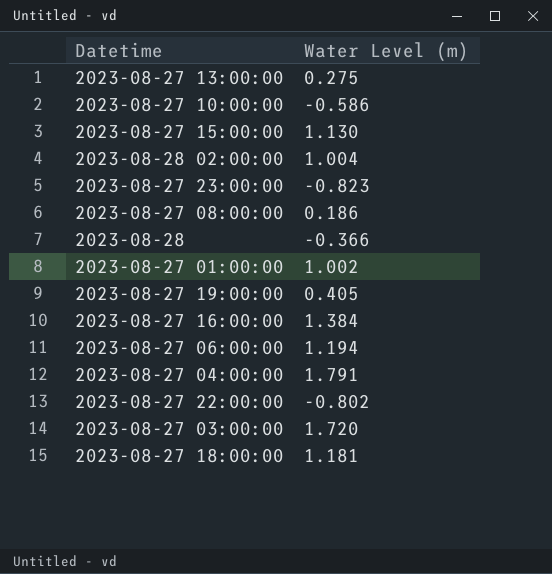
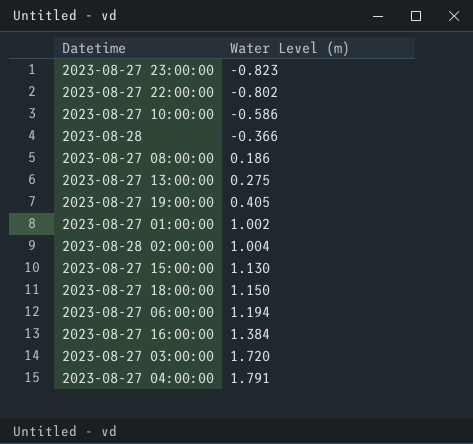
row order: none -> Water Level (m) ascending
2023-08-27 18:00:00 | Water Level (m): 1.181 -> 1.150

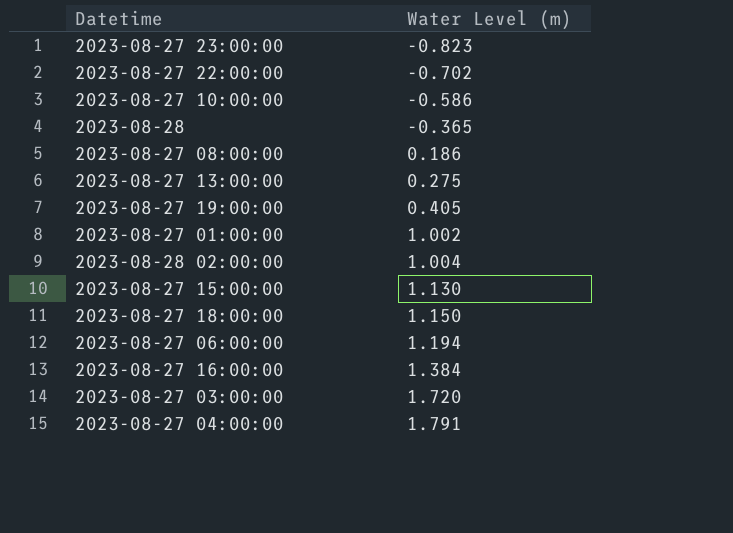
2023-08-27 22:00:00 | Water Level (m): -0.802 -> -0.702
2023-08-28 | Water Level (m): -0.366 -> -0.365

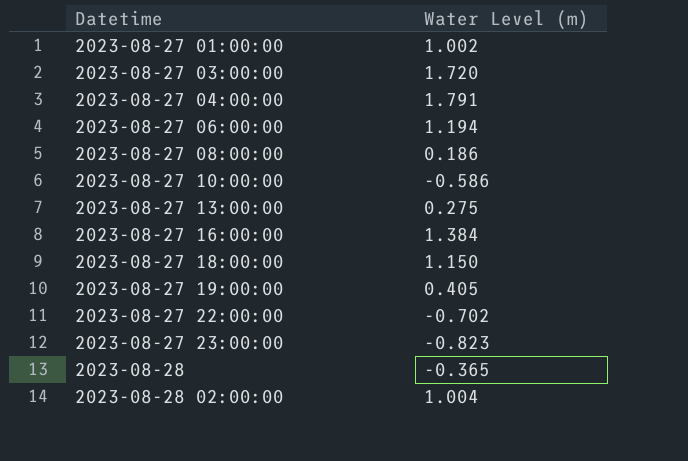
row order: Water Level (m) ascending -> Datetime ascending
row 2023-08-27 15:00:00: 1.130 -> none

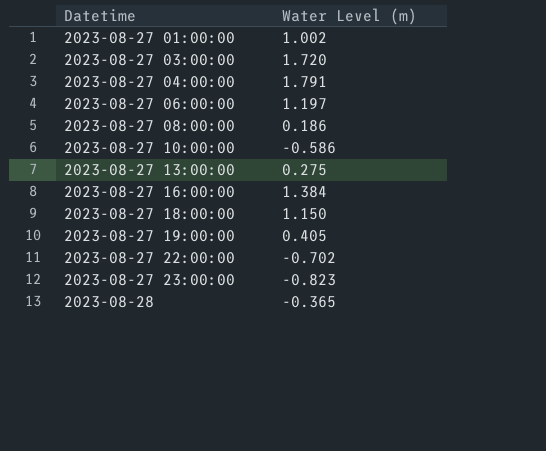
row 2023-08-28 02:00:00: 1.004 -> none
2023-08-27 06:00:00 | Water Level (m): 1.194 -> 1.197

